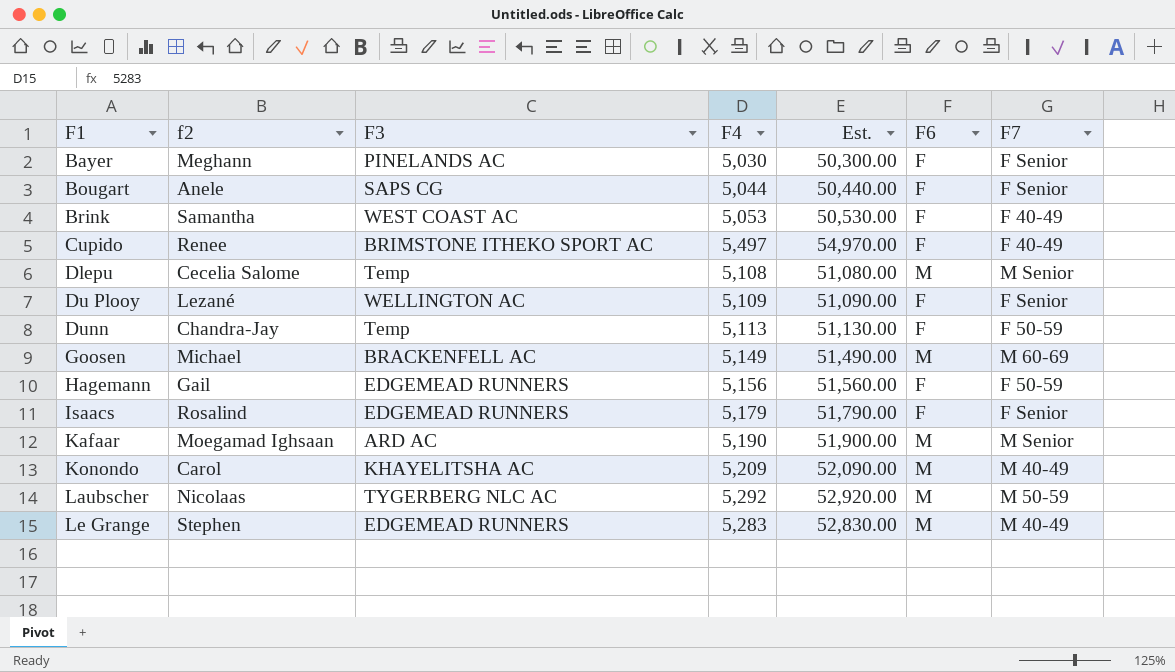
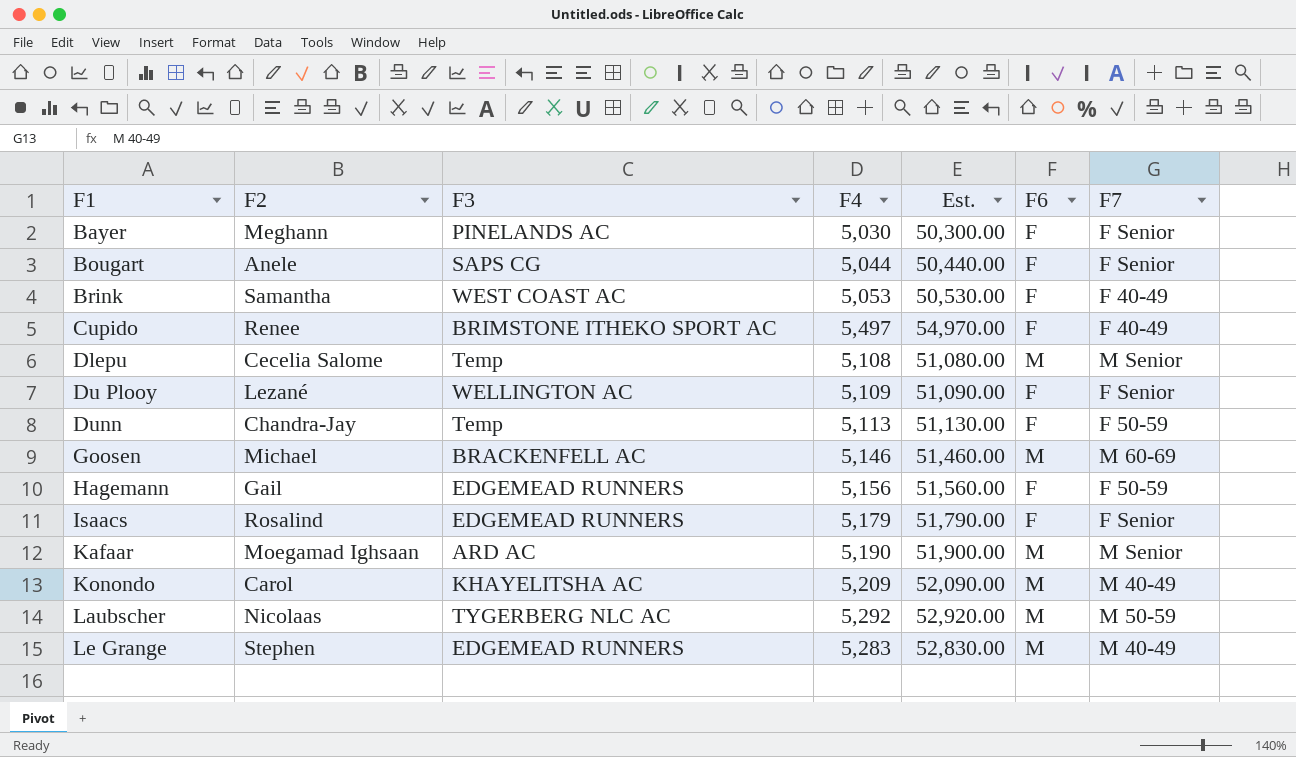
column name: f2 -> F2
Goosen | F4: 5,149 -> 5,146
Goosen | Est.: 51,490.00 -> 51,460.00

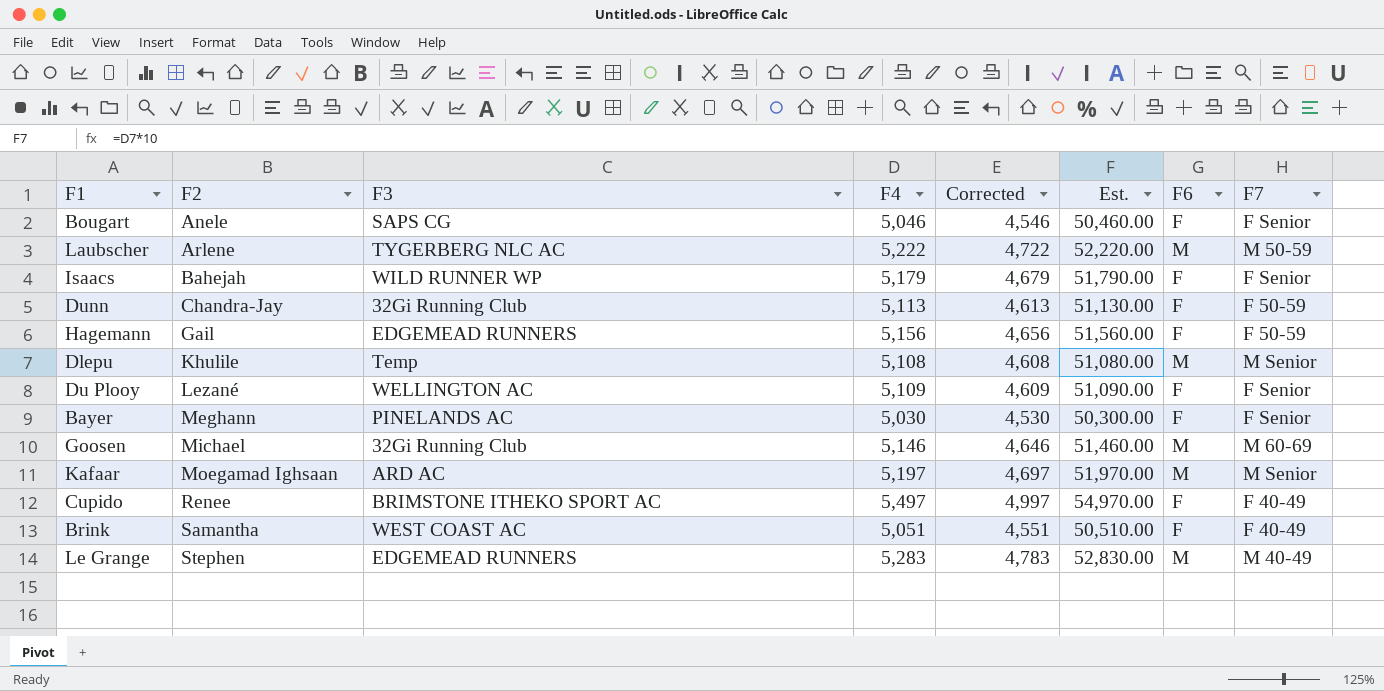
row order: F1 ascending -> F2 ascending
column Corrected | formula: none -> [F4] - 500
row Konondo: Carol | KHAYELITSHA AC | 5,209 | 52,090.00 | M | M 40-49 -> none
Bougart | F4: 5,044 -> 5,046
Bougart | Est.: 50,440.00 -> 50,460.00
Laubscher | F2: Nicolaas -> Arlene
Laubscher | F4: 5,292 -> 5,222
Laubscher | Est.: 52,920.00 -> 52,220.00
Isaacs | F2: Rosalind -> Bahejah
Isaacs | F3: EDGEMEAD RUNNERS -> WILD RUNNER WP
Dunn | F3: Temp -> 32Gi Running Club
Dlepu | F2: Cecelia Salome -> Khulile
Goosen | F3: BRACKENFELL AC -> 32Gi Running Club
Kafaar | F4: 5,190 -> 5,197
Kafaar | Est.: 51,900.00 -> 51,970.00
Brink | F4: 5,053 -> 5,051
Brink | Est.: 50,530.00 -> 50,510.00

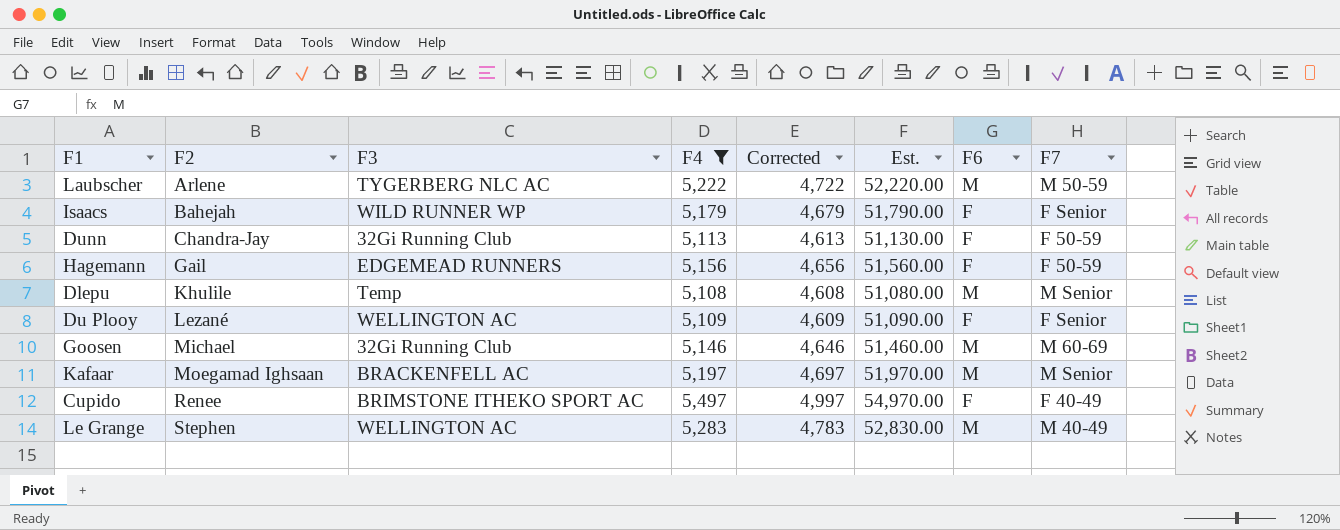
filter: none -> F4 >= 5,108
Kafaar | F3: ARD AC -> BRACKENFELL AC
Le Grange | F3: EDGEMEAD RUNNERS -> WELLINGTON AC

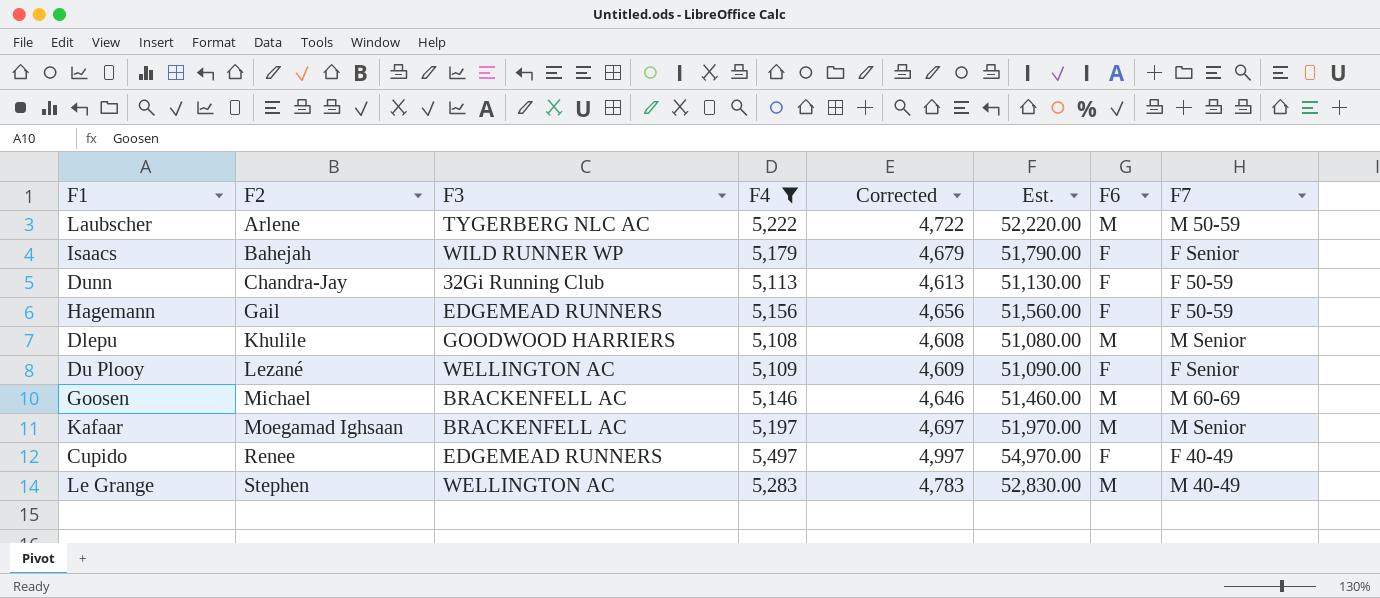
Dlepu | F3: Temp -> GOODWOOD HARRIERS
Goosen | F3: 32Gi Running Club -> BRACKENFELL AC
Cupido | F3: BRIMSTONE ITHEKO SPORT AC -> EDGEMEAD RUNNERS

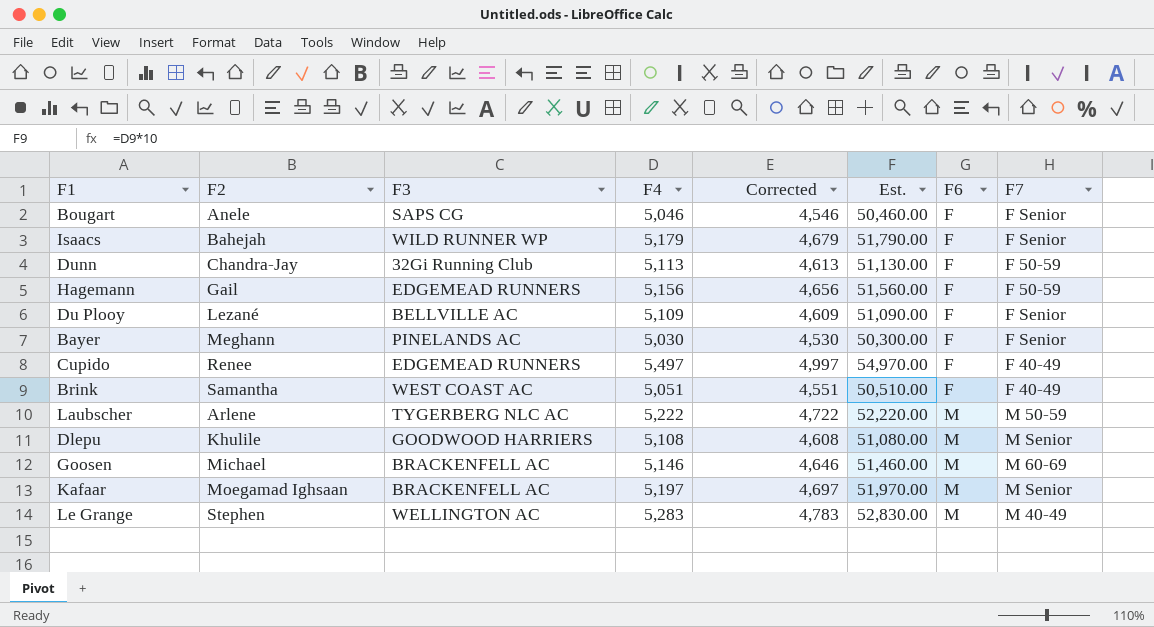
filter: F4 >= 5,108 -> none
row order: F2 ascending -> F6 ascending
Du Plooy | F3: WELLINGTON AC -> BELLVILLE AC

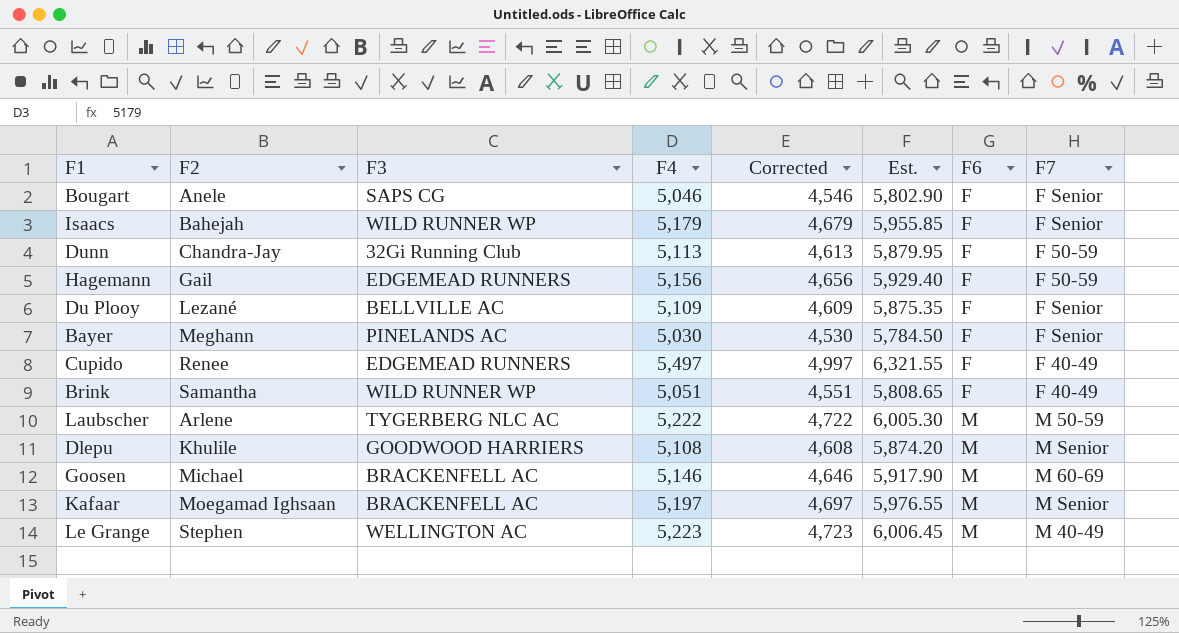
column Est. | formula: [F4] * 10 -> [F4] * 1.15
Brink | F3: WEST COAST AC -> WILD RUNNER WP
Le Grange | F4: 5,283 -> 5,223
Le Grange | Corrected: 4,783 -> 4,723

